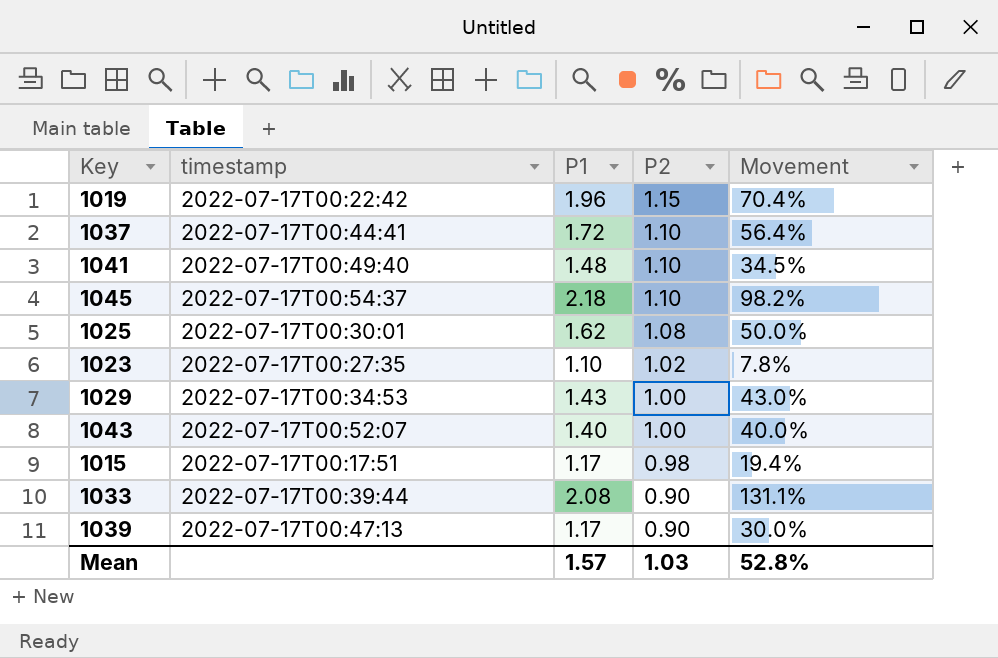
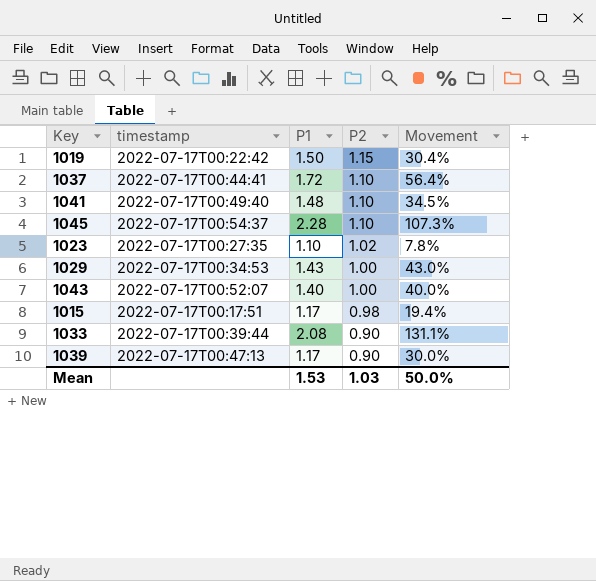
row 1025: 2022-07-17T00:30:01 | 1.62 | 1.08 | 50.0% -> none
1019 | P1: 1.96 -> 1.50
1019 | Movement: 70.4% -> 30.4%
1045 | P1: 2.18 -> 2.28
1045 | Movement: 98.2% -> 107.3%
Mean | P1: 1.57 -> 1.53
Mean | Movement: 52.8% -> 50.0%

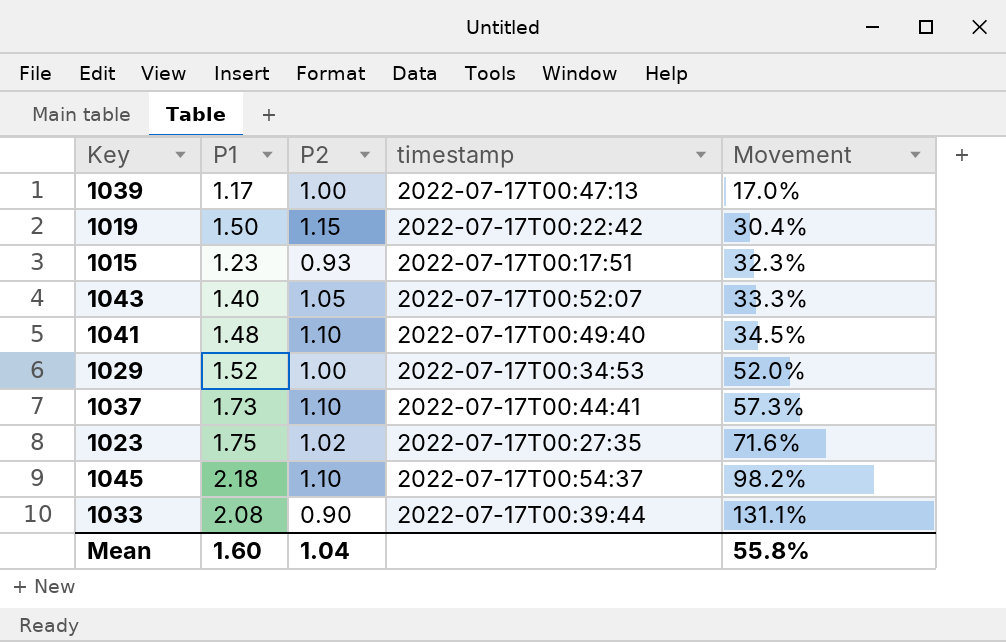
row order: P2 descending -> Movement ascending
column timestamp | position: 2 -> 4
1039 | P2: 0.90 -> 1.00
1039 | Movement: 30.0% -> 17.0%
1015 | P1: 1.17 -> 1.23
1015 | P2: 0.98 -> 0.93
1015 | Movement: 19.4% -> 32.3%
1043 | P2: 1.00 -> 1.05
1043 | Movement: 40.0% -> 33.3%
1029 | P1: 1.43 -> 1.52
1029 | Movement: 43.0% -> 52.0%
1037 | P1: 1.72 -> 1.73
1037 | Movement: 56.4% -> 57.3%
1023 | P1: 1.10 -> 1.75
1023 | Movement: 7.8% -> 71.6%
1045 | P1: 2.28 -> 2.18
1045 | Movement: 107.3% -> 98.2%
Mean | P1: 1.53 -> 1.60
Mean | P2: 1.03 -> 1.04
Mean | Movement: 50.0% -> 55.8%

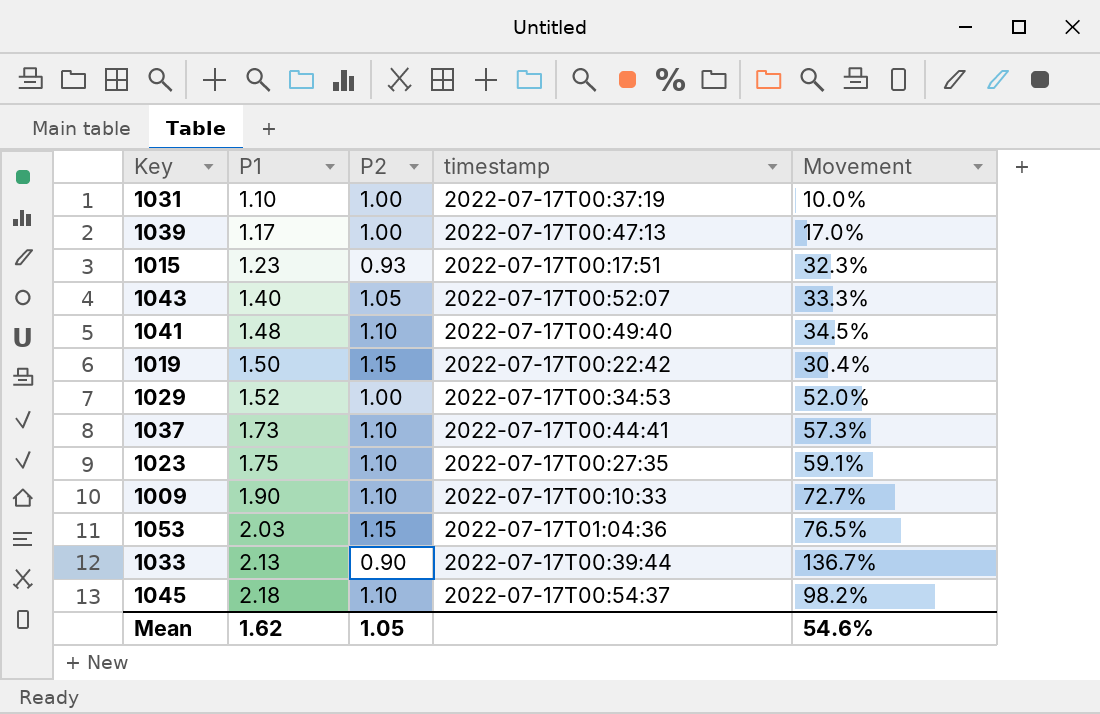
row order: Movement ascending -> P1 ascending
row 1031: none -> 1.10 | 1.00 | 2022-07-17T00:37:19 | 10.0%
1023 | P2: 1.02 -> 1.10
1023 | Movement: 71.6% -> 59.1%
row 1009: none -> 1.90 | 1.10 | 2022-07-17T00:10:33 | 72.7%
row 1053: none -> 2.03 | 1.15 | 2022-07-17T01:04:36 | 76.5%
1033 | P1: 2.08 -> 2.13
1033 | Movement: 131.1% -> 136.7%
Mean | P1: 1.60 -> 1.62
Mean | P2: 1.04 -> 1.05
Mean | Movement: 55.8% -> 54.6%

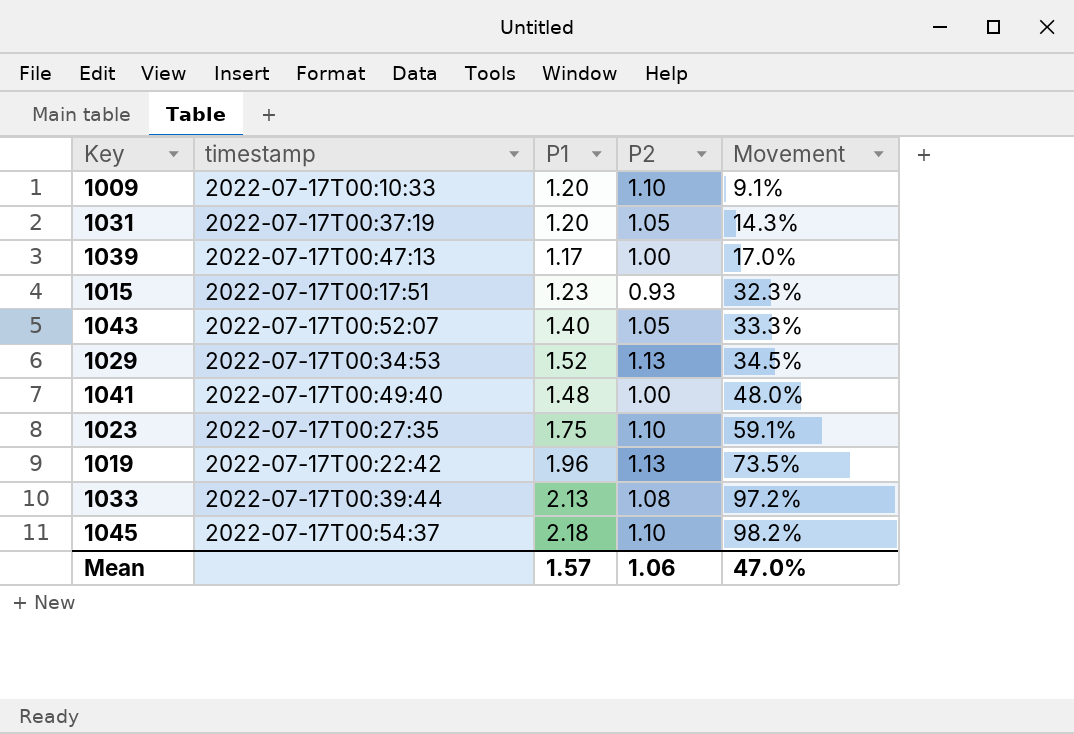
row order: P1 ascending -> Movement ascending
column timestamp | position: 4 -> 2
row 1037: 1.73 | 1.10 | 2022-07-17T00:44:41 | 57.3% -> none
row 1053: 2.03 | 1.15 | 2022-07-17T01:04:36 | 76.5% -> none
1009 | P1: 1.90 -> 1.20
1009 | Movement: 72.7% -> 9.1%
1031 | P1: 1.10 -> 1.20
1031 | P2: 1.00 -> 1.05
1031 | Movement: 10.0% -> 14.3%
1029 | P2: 1.00 -> 1.13
1029 | Movement: 52.0% -> 34.5%
1041 | P2: 1.10 -> 1.00
1041 | Movement: 34.5% -> 48.0%
1019 | P1: 1.50 -> 1.96
1019 | P2: 1.15 -> 1.13
1019 | Movement: 30.4% -> 73.5%
1033 | P2: 0.90 -> 1.08
1033 | Movement: 136.7% -> 97.2%
Mean | P1: 1.62 -> 1.57
Mean | P2: 1.05 -> 1.06
Mean | Movement: 54.6% -> 47.0%

